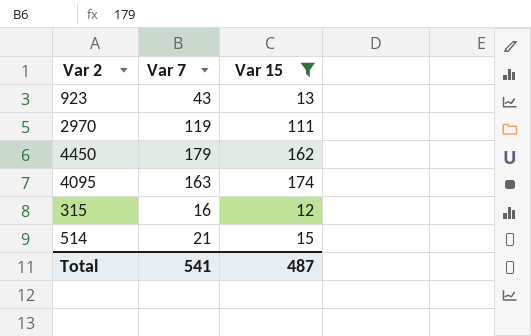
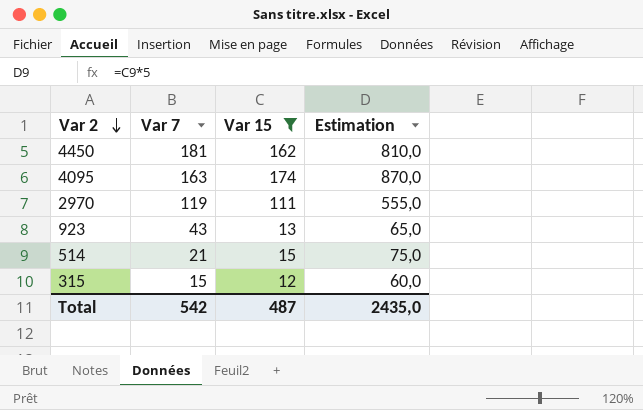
row order: none -> Var 2 descending
column Estimation | formula: none -> [Var 15] * 5
4450 | Var 7: 179 -> 181
315 | Var 7: 16 -> 15
Total | Var 7: 541 -> 542

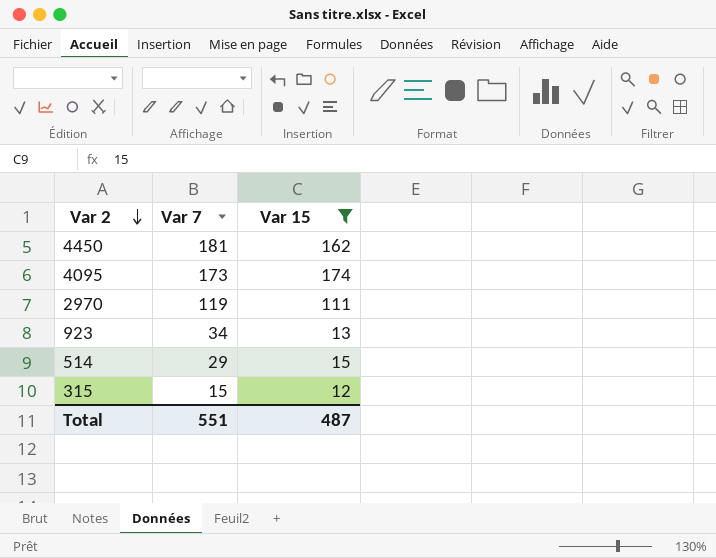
column Estimation | formula: [Var 15] * 5 -> none
4095 | Var 7: 163 -> 173
923 | Var 7: 43 -> 34
514 | Var 7: 21 -> 29
Total | Var 7: 542 -> 551

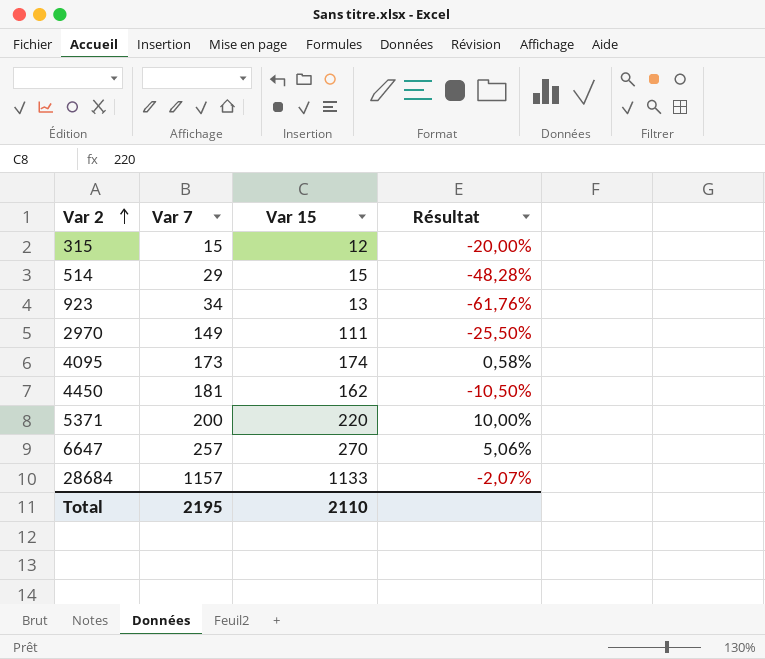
filter: Var 15 <= 174 -> none
row order: Var 2 descending -> Var 2 ascending
column Résultat | formula: none -> ([Var 15] - [Var 7]) / [Var 7]
2970 | Var 7: 119 -> 149
Total | Var 7: 551 -> 2195
Total | Var 15: 487 -> 2110

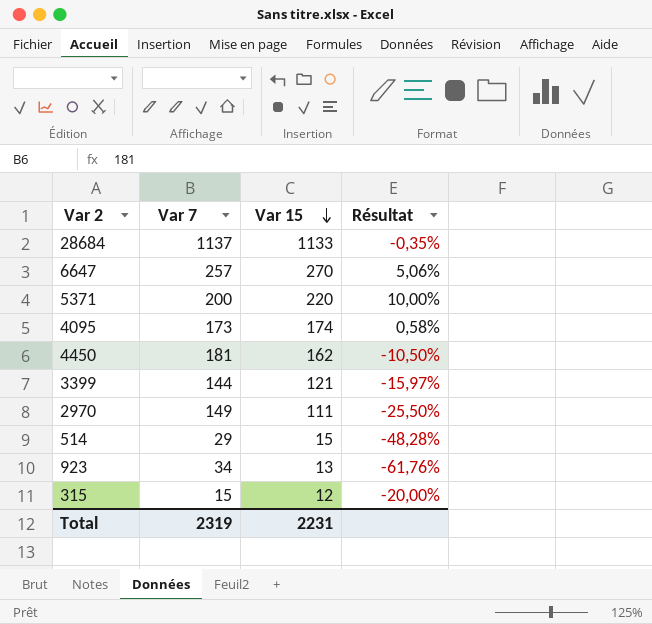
row order: Var 2 ascending -> Var 15 descending
28684 | Var 7: 1157 -> 1137
28684 | Résultat: -2,07% -> -0,35%
row 3399: none -> 144 | 121 | -15,97%
Total | Var 7: 2195 -> 2319
Total | Var 15: 2110 -> 2231

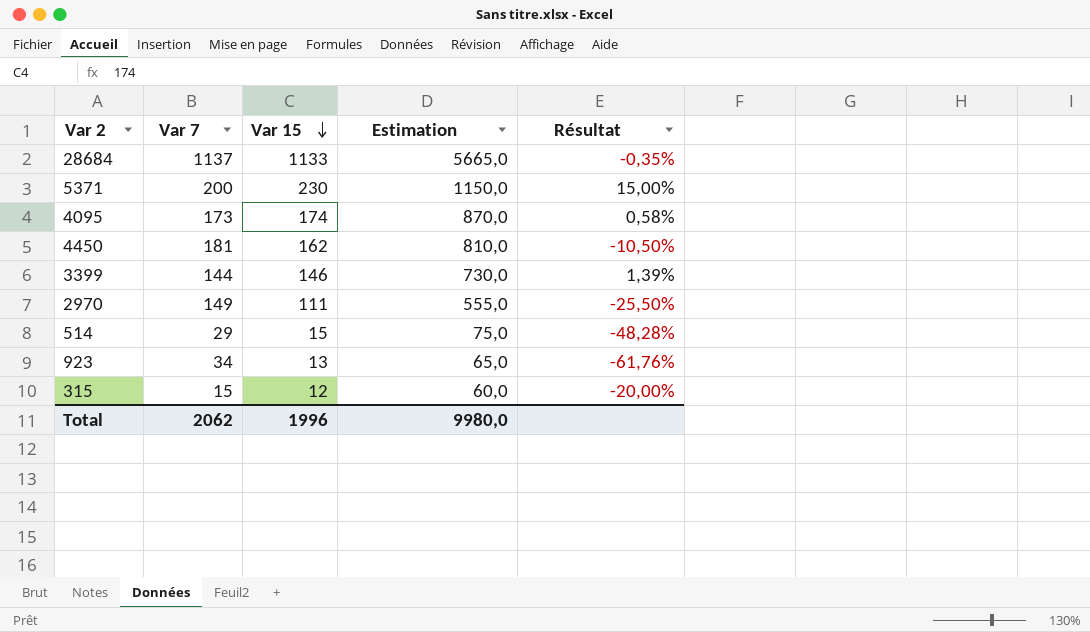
column Estimation | formula: none -> [Var 15] * 5
row 6647: 257 | 270 | 5,06% -> none
5371 | Var 15: 220 -> 230
5371 | Résultat: 10,00% -> 15,00%
3399 | Var 15: 121 -> 146
3399 | Résultat: -15,97% -> 1,39%
Total | Var 7: 2319 -> 2062
Total | Var 15: 2231 -> 1996

